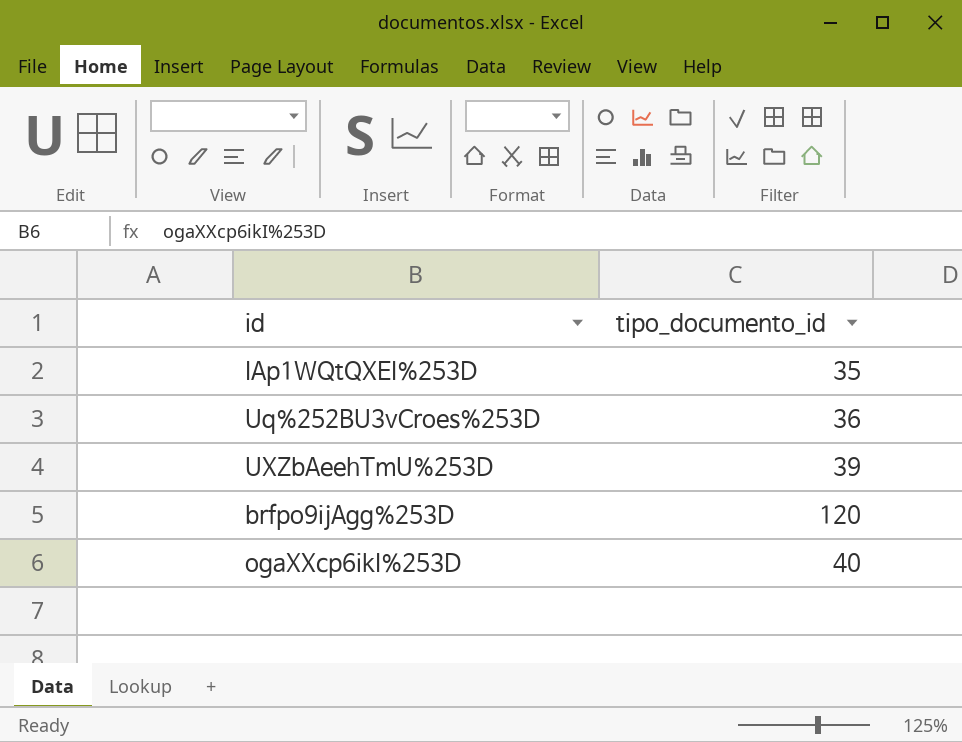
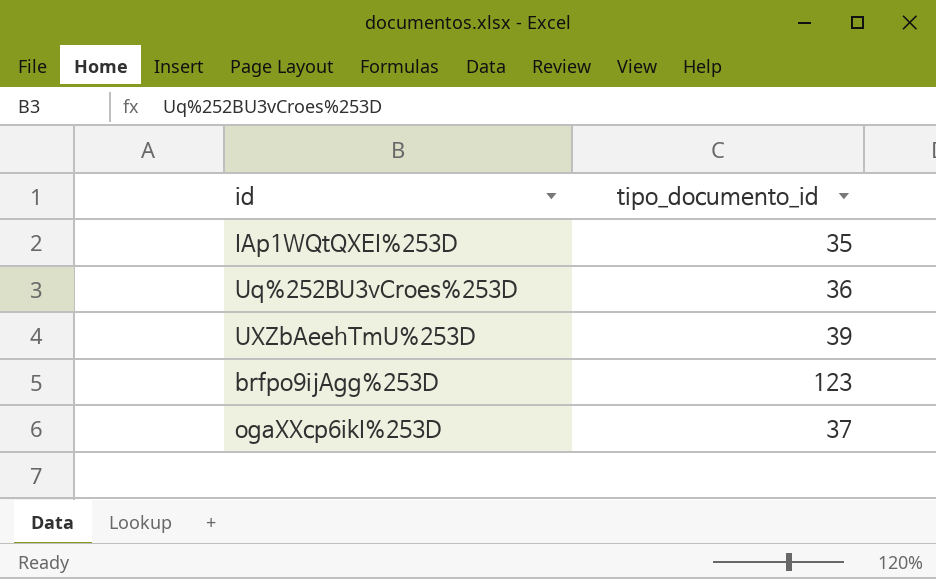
brfpo9ijAgg%253D | tipo_documento_id: 120 -> 123
ogaXXcp6ikI%253D | tipo_documento_id: 40 -> 37

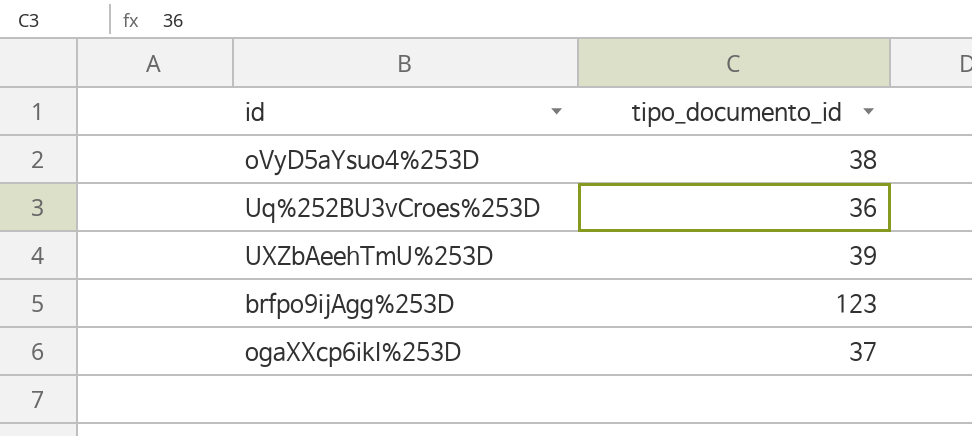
row IAp1WQtQXEI%253D: 35 -> none
row oVyD5aYsuo4%253D: none -> 38

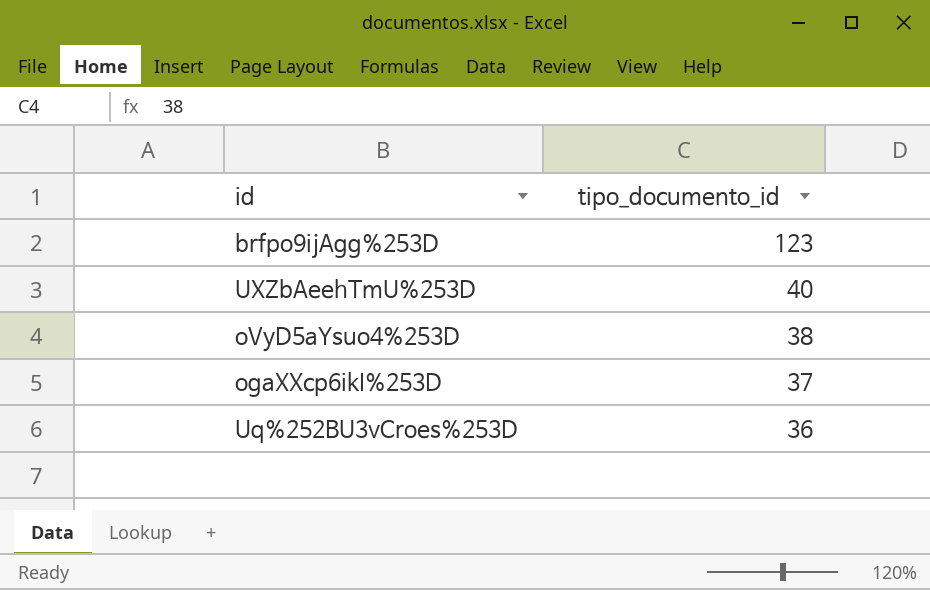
row order: none -> tipo_documento_id descending
UXZbAeehTmU%253D | tipo_documento_id: 39 -> 40

